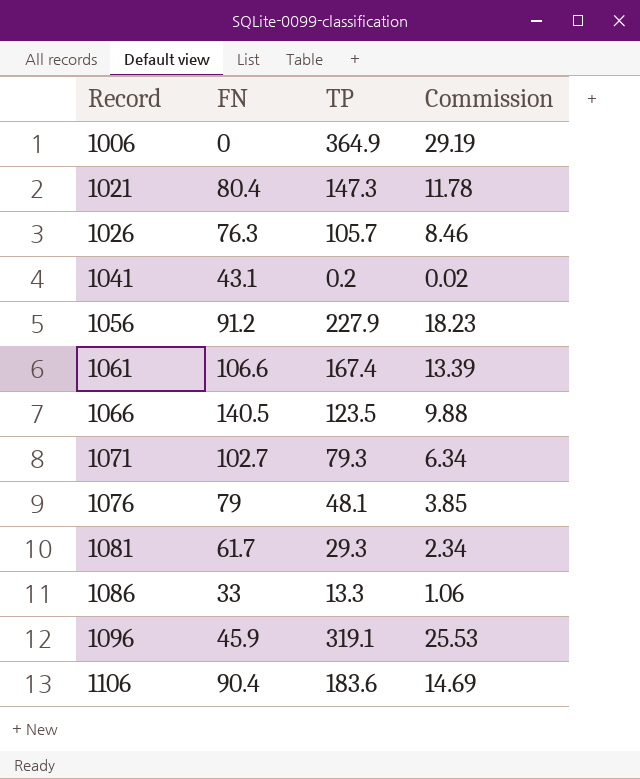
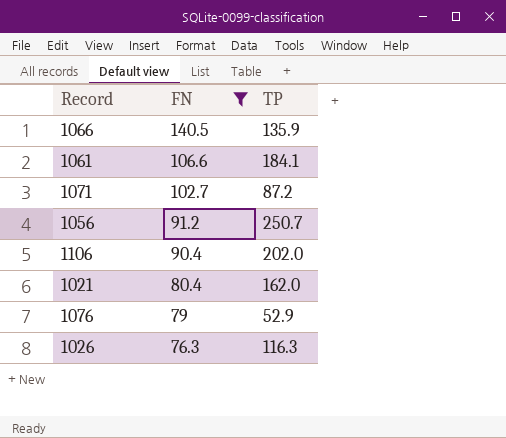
filter: none -> FN >= 76.3
row order: Record ascending -> FN descending
column Commission | formula: [TP] * 0.08 -> none
1066 | TP: 123.5 -> 135.9
1061 | TP: 167.4 -> 184.1
1071 | TP: 79.3 -> 87.2
1056 | TP: 227.9 -> 250.7
1106 | TP: 183.6 -> 202.0
1021 | TP: 147.3 -> 162.0
1076 | TP: 48.1 -> 52.9
1026 | TP: 105.7 -> 116.3

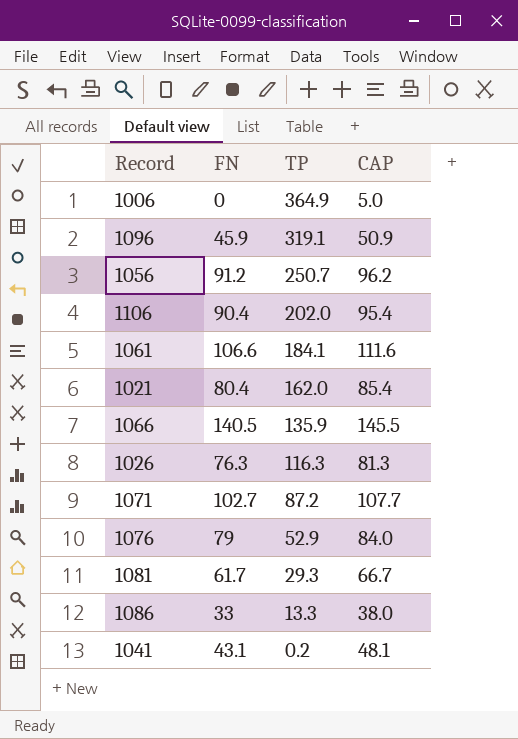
filter: FN >= 76.3 -> none
row order: FN descending -> TP descending
column CAP | formula: none -> [FN] + 5

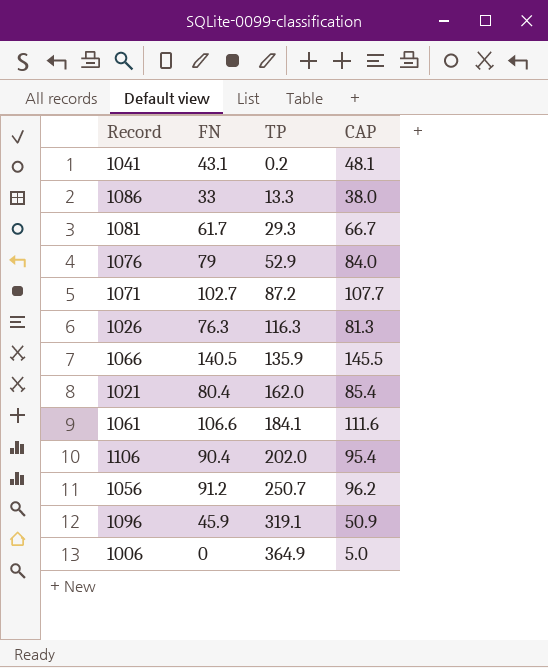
row order: TP descending -> TP ascending

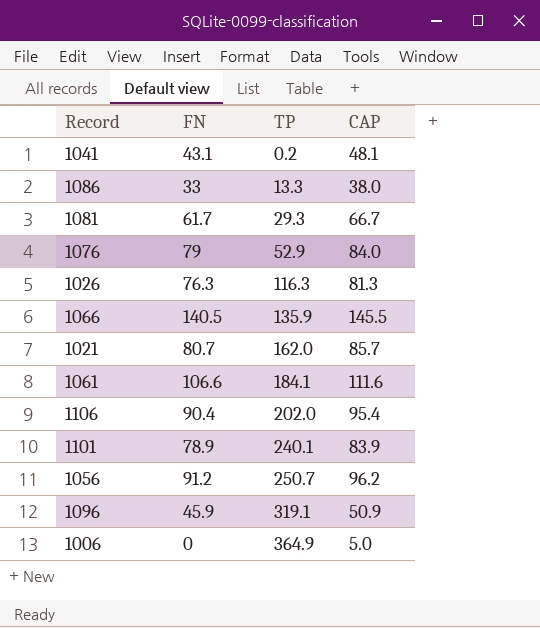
row 1071: 102.7 | 87.2 | 107.7 -> none
1021 | FN: 80.4 -> 80.7
1021 | CAP: 85.4 -> 85.7
row 1101: none -> 78.9 | 240.1 | 83.9

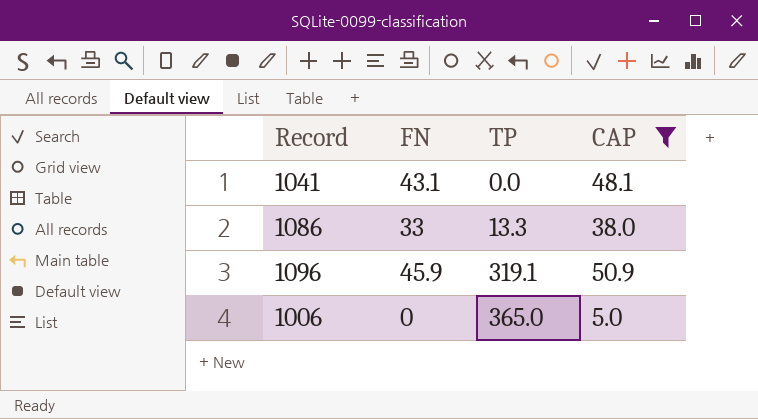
filter: none -> CAP <= 50.9
1041 | TP: 0.2 -> 0.0
1006 | TP: 364.9 -> 365.0

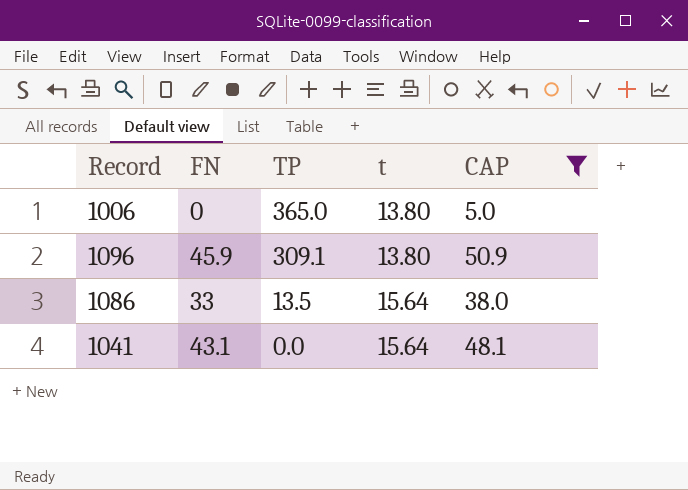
row order: TP ascending -> TP descending
column t | position: none -> 4
1096 | TP: 319.1 -> 309.1
1086 | TP: 13.3 -> 13.5

